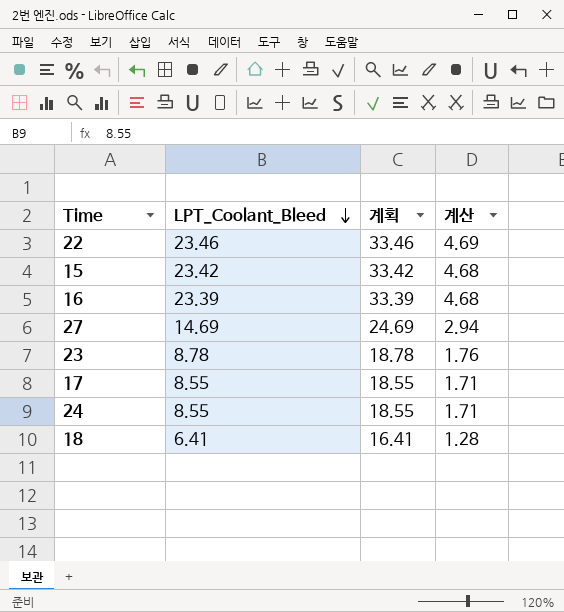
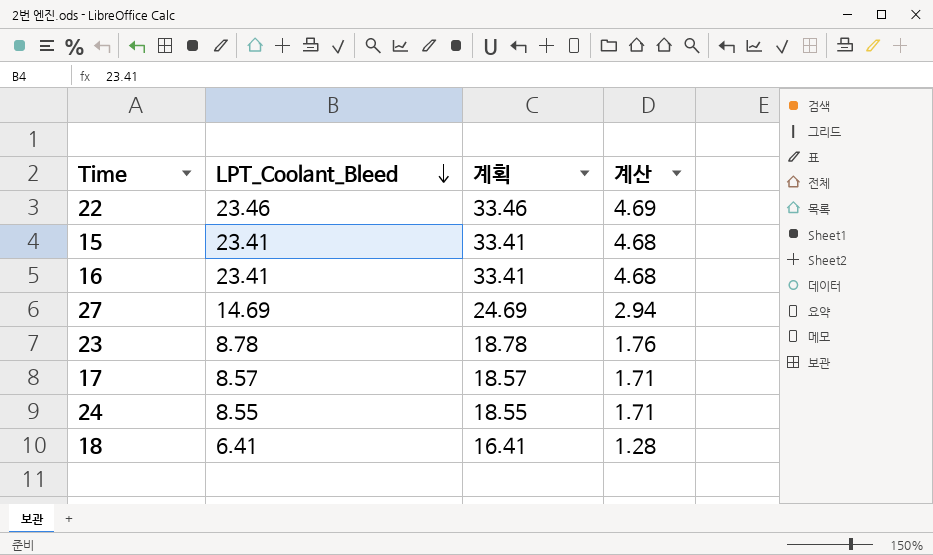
15 | LPT_Coolant_Bleed: 23.42 -> 23.41
15 | 계획: 33.42 -> 33.41
16 | LPT_Coolant_Bleed: 23.39 -> 23.41
16 | 계획: 33.39 -> 33.41
17 | LPT_Coolant_Bleed: 8.55 -> 8.57
17 | 계획: 18.55 -> 18.57

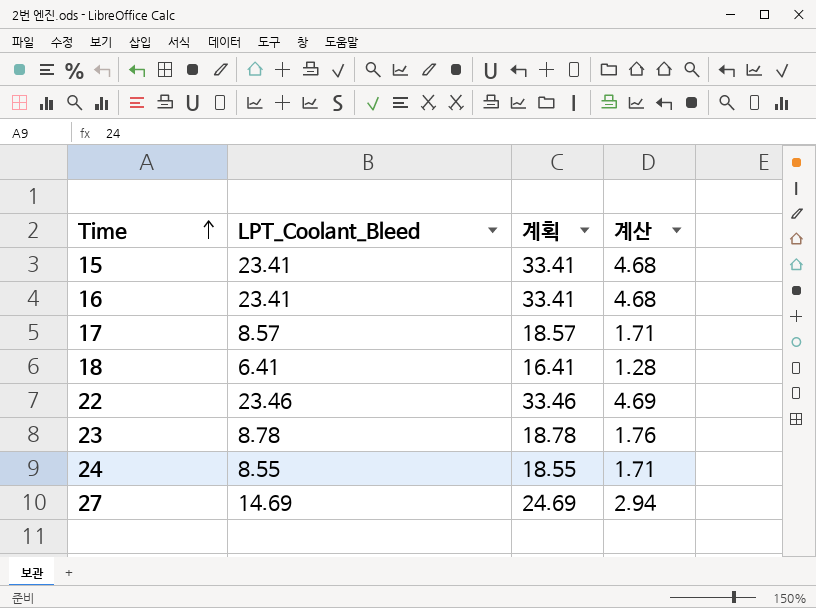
row order: LPT_Coolant_Bleed descending -> Time ascending

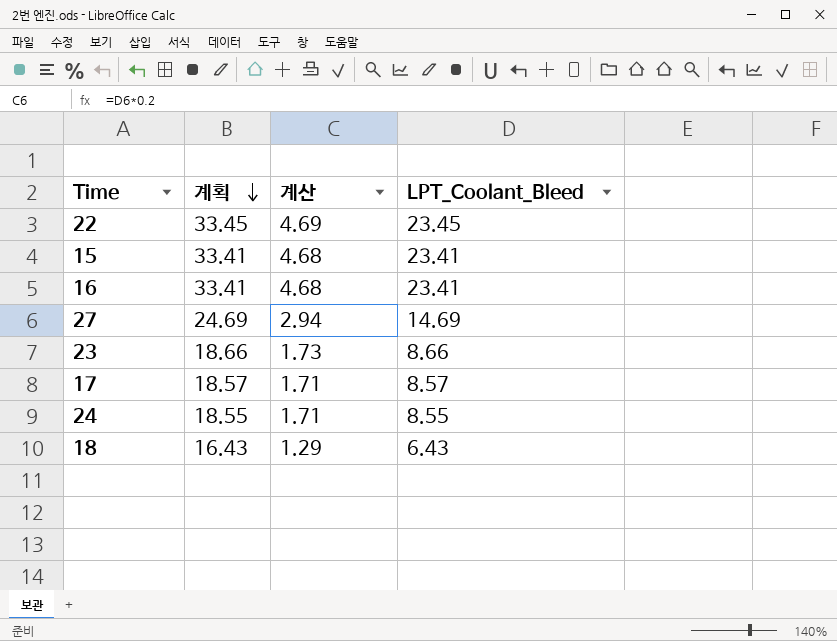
row order: Time ascending -> 계획 descending
column LPT_Coolant_Bleed | position: 2 -> 4
22 | 계획: 33.46 -> 33.45
22 | LPT_Coolant_Bleed: 23.46 -> 23.45
23 | 계획: 18.78 -> 18.66
23 | 계산: 1.76 -> 1.73
23 | LPT_Coolant_Bleed: 8.78 -> 8.66
18 | 계획: 16.41 -> 16.43
18 | 계산: 1.28 -> 1.29
18 | LPT_Coolant_Bleed: 6.41 -> 6.43

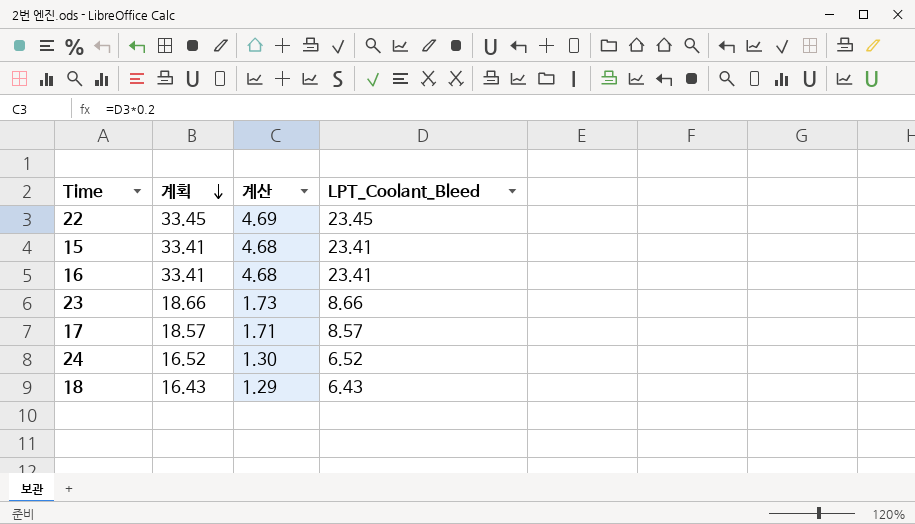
row 27: 24.69 | 2.94 | 14.69 -> none
24 | 계획: 18.55 -> 16.52
24 | 계산: 1.71 -> 1.30
24 | LPT_Coolant_Bleed: 8.55 -> 6.52

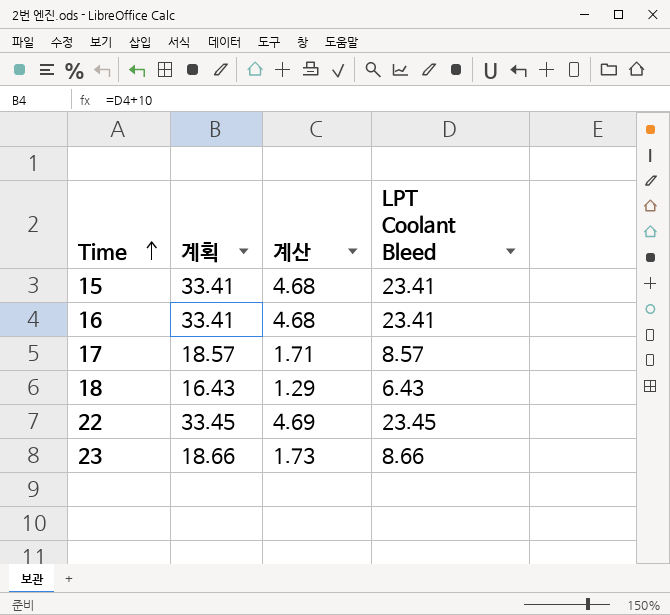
row order: 계획 descending -> Time ascending
column name: LPT_Coolant_Bleed -> LPT Coolant Bleed
row 24: 16.52 | 1.30 | 6.52 -> none

